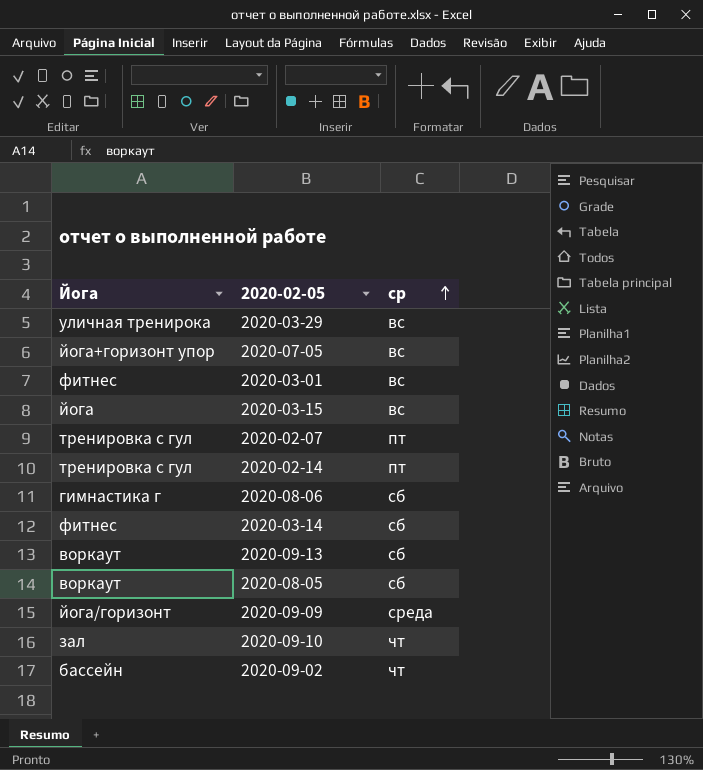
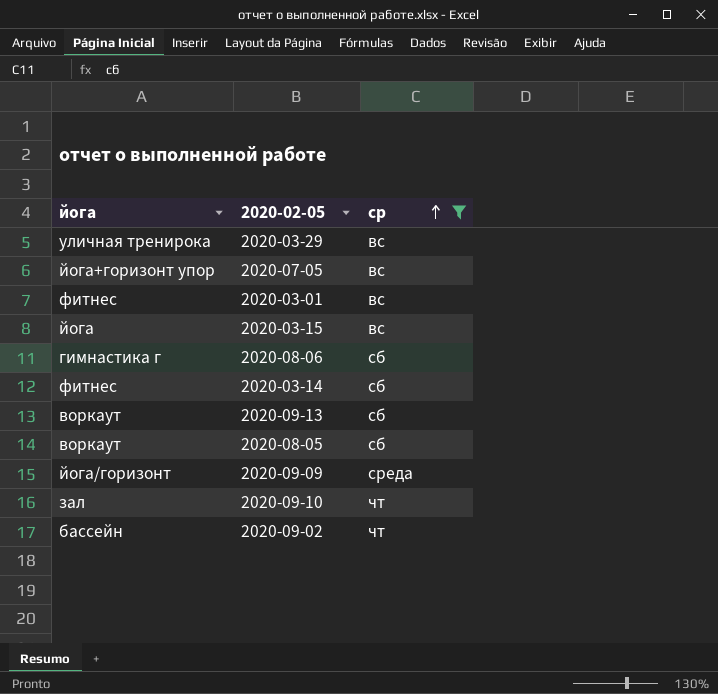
filter: none -> ср != пт
column name: Йога -> йога

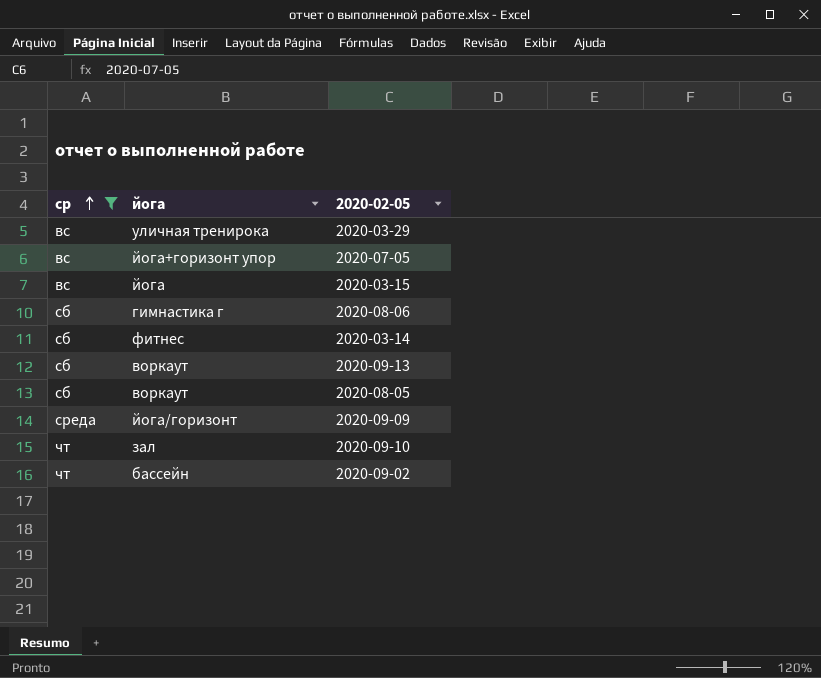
column ср | position: 3 -> 1
row 2020-03-01: фитнес | вс -> none

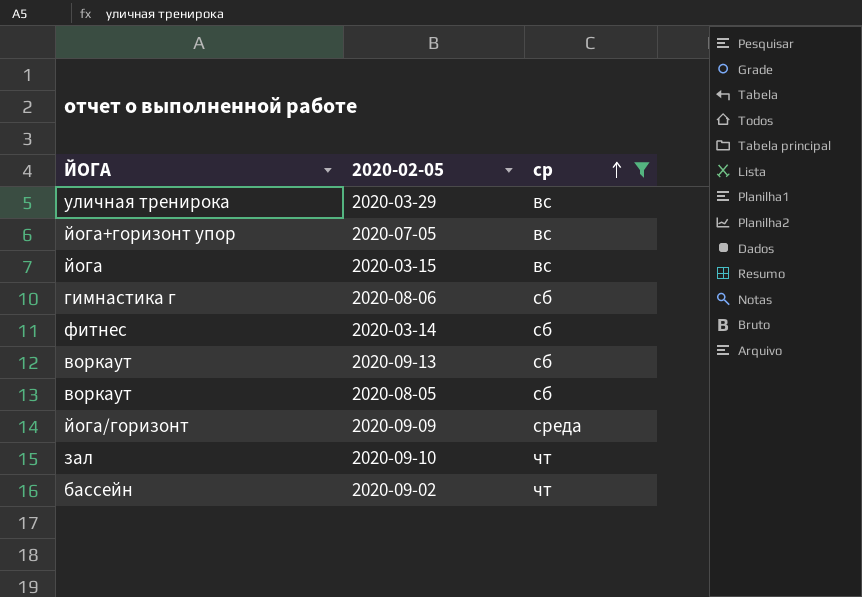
column name: йога -> ЙОГА
column ср | position: 1 -> 3

